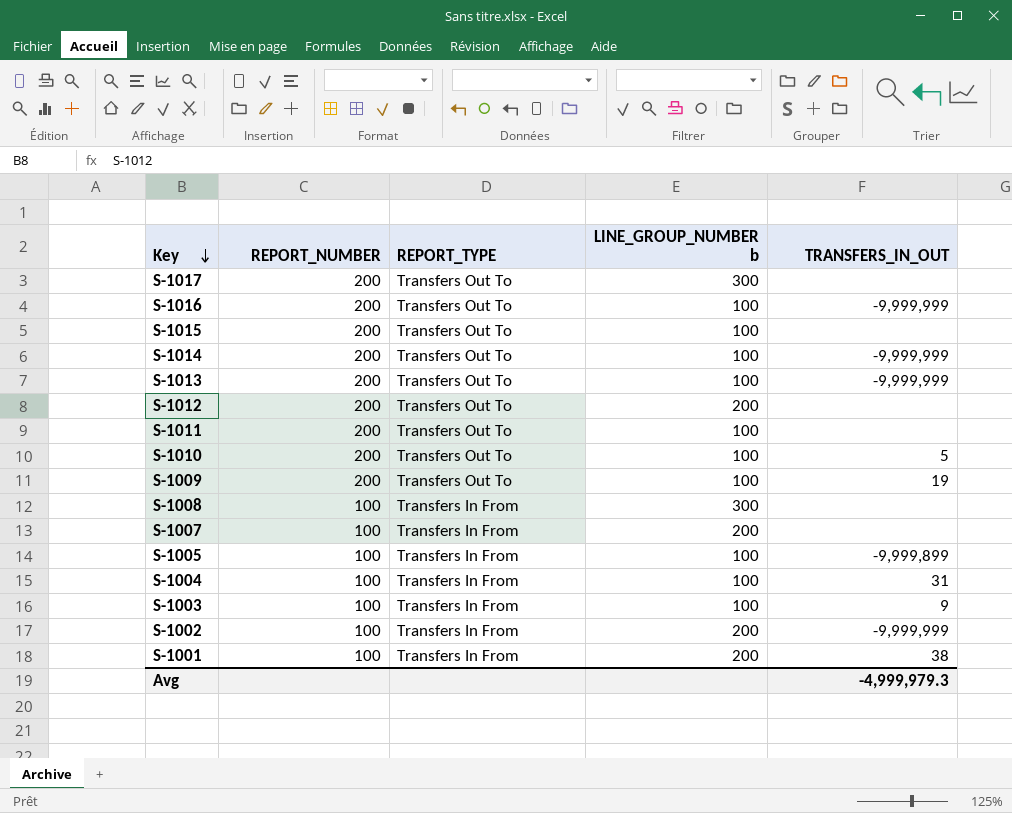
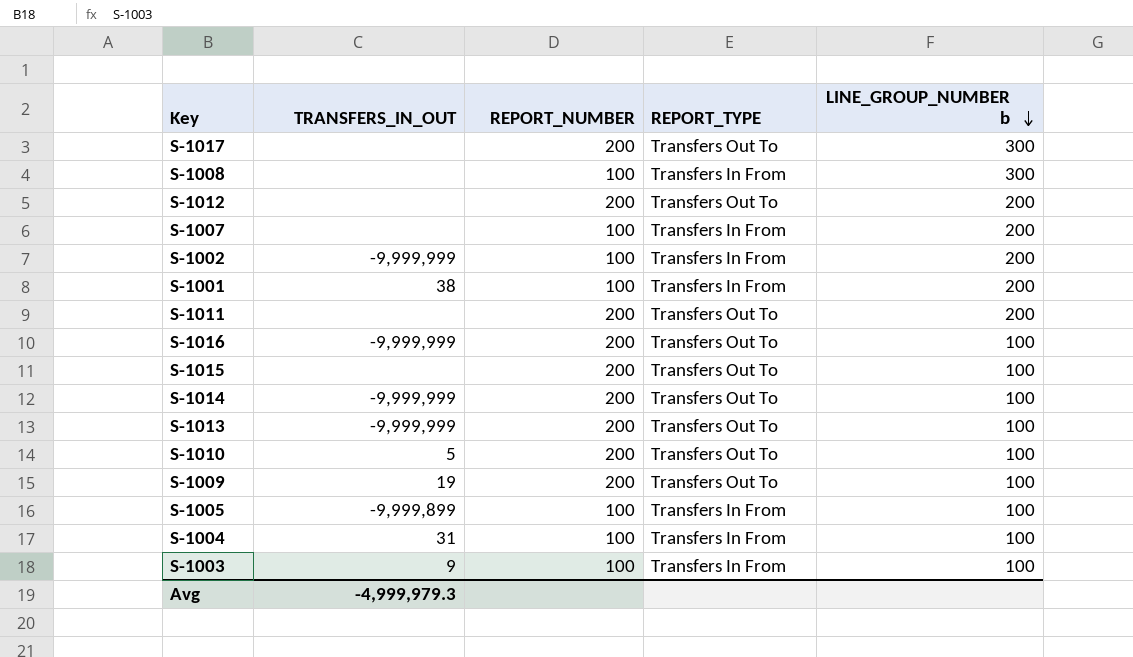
row order: Key descending -> LINE_GROUP_NUMBER b descending
column TRANSFERS_IN_OUT | position: 5 -> 2
S-1011 | LINE_GROUP_NUMBER b: 100 -> 200

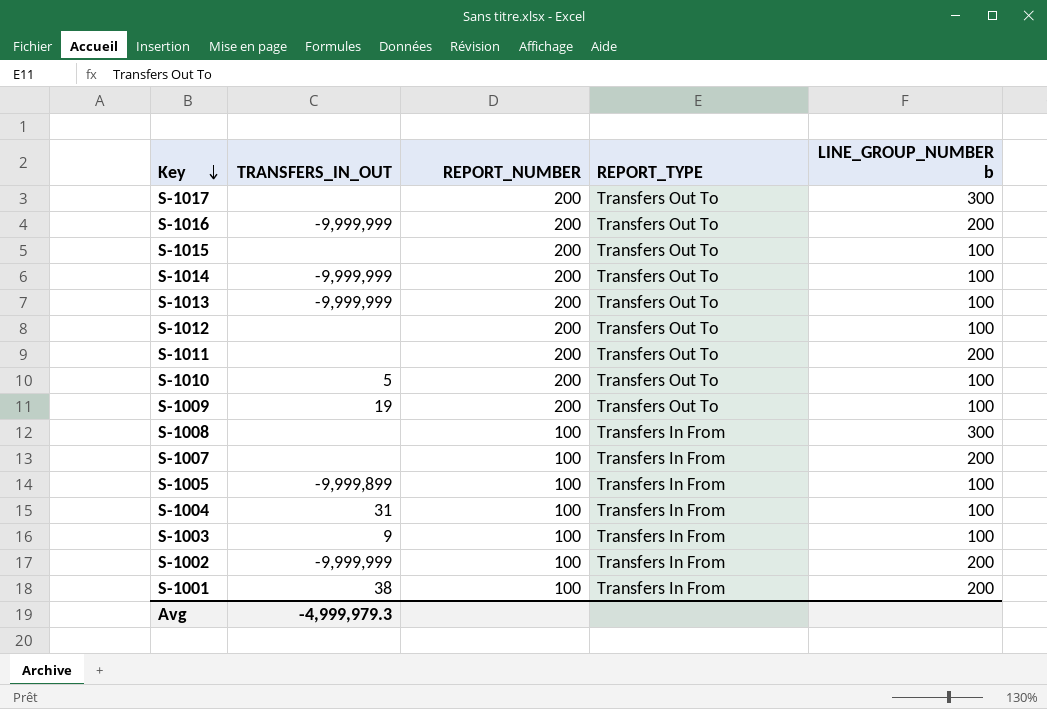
row order: LINE_GROUP_NUMBER b descending -> Key descending
S-1016 | LINE_GROUP_NUMBER b: 100 -> 200
S-1012 | LINE_GROUP_NUMBER b: 200 -> 100

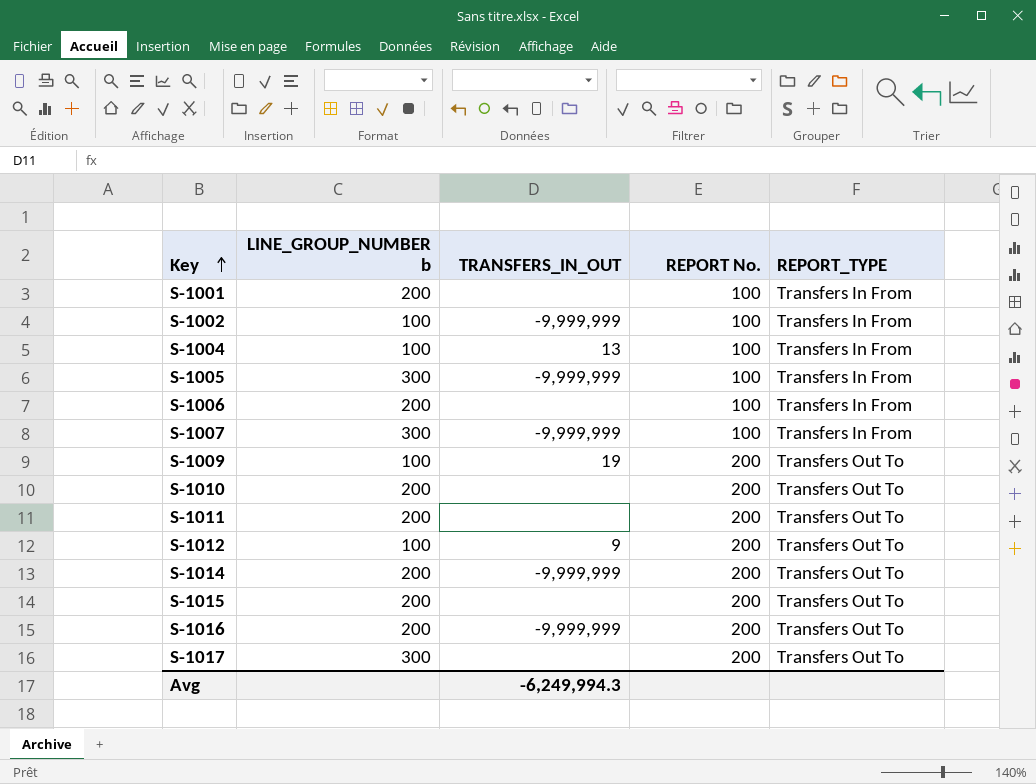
row order: Key descending -> Key ascending
column LINE_GROUP_NUMBER b | position: 5 -> 2
column name: REPORT_NUMBER -> REPORT No.
row S-1013: -9,999,999 | 200 | Transfers Out To | 100 -> none
row S-1008: none | 100 | Transfers In From | 300 -> none
row S-1003: 9 | 100 | Transfers In From | 100 -> none
S-1001 | TRANSFERS_IN_OUT: 38 -> none
S-1002 | LINE_GROUP_NUMBER b: 200 -> 100
S-1004 | TRANSFERS_IN_OUT: 31 -> 13
S-1005 | LINE_GROUP_NUMBER b: 100 -> 300
S-1005 | TRANSFERS_IN_OUT: -9,999,899 -> -9,999,999
row S-1006: none -> 200 | none | 100 | Transfers In From
S-1007 | LINE_GROUP_NUMBER b: 200 -> 300
S-1007 | TRANSFERS_IN_OUT: none -> -9,999,999
S-1010 | LINE_GROUP_NUMBER b: 100 -> 200
S-1010 | TRANSFERS_IN_OUT: 5 -> none
S-1012 | TRANSFERS_IN_OUT: none -> 9
S-1014 | LINE_GROUP_NUMBER b: 100 -> 200
S-1015 | LINE_GROUP_NUMBER b: 100 -> 200
Avg | TRANSFERS_IN_OUT: -4,999,979.3 -> -6,249,994.3

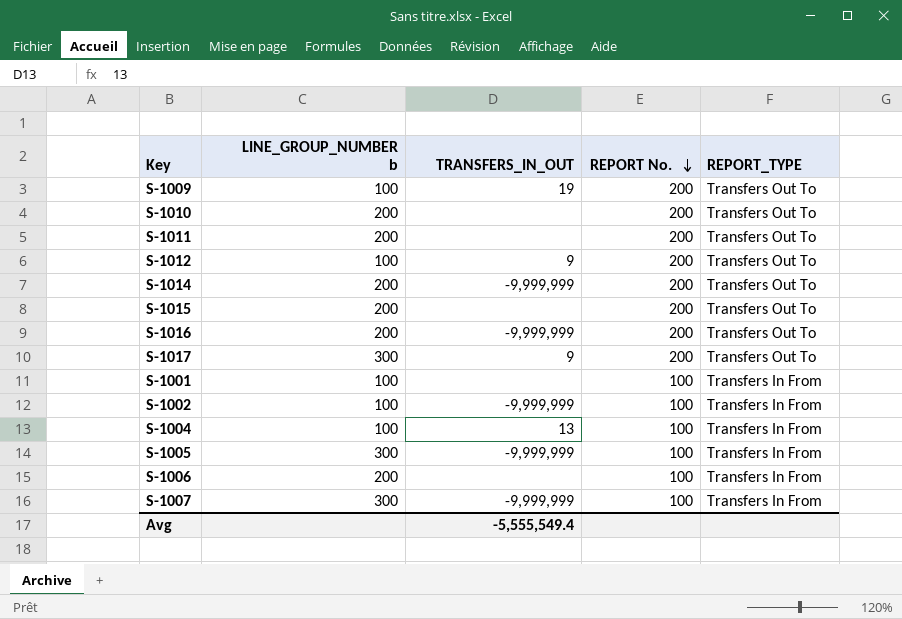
row order: Key ascending -> REPORT No. descending
S-1017 | TRANSFERS_IN_OUT: none -> 9
S-1001 | LINE_GROUP_NUMBER b: 200 -> 100
Avg | TRANSFERS_IN_OUT: -6,249,994.3 -> -5,555,549.4

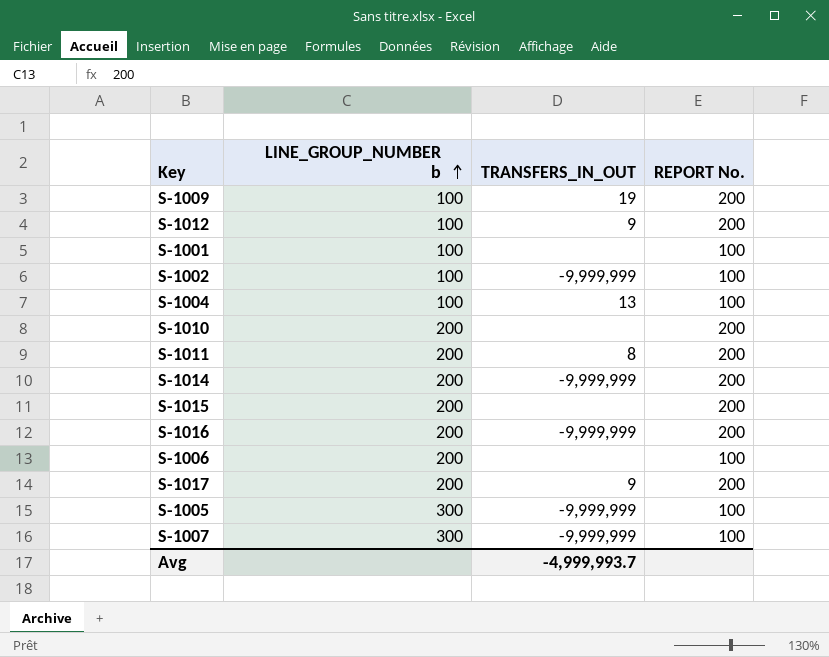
row order: REPORT No. descending -> LINE_GROUP_NUMBER b ascending
column REPORT_TYPE | position: 5 -> none
S-1011 | TRANSFERS_IN_OUT: none -> 8
S-1017 | LINE_GROUP_NUMBER b: 300 -> 200
Avg | TRANSFERS_IN_OUT: -5,555,549.4 -> -4,999,993.7

